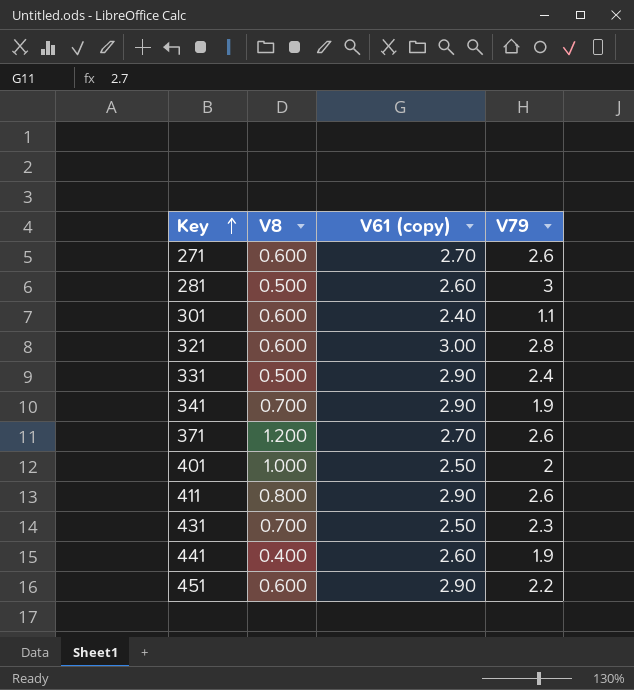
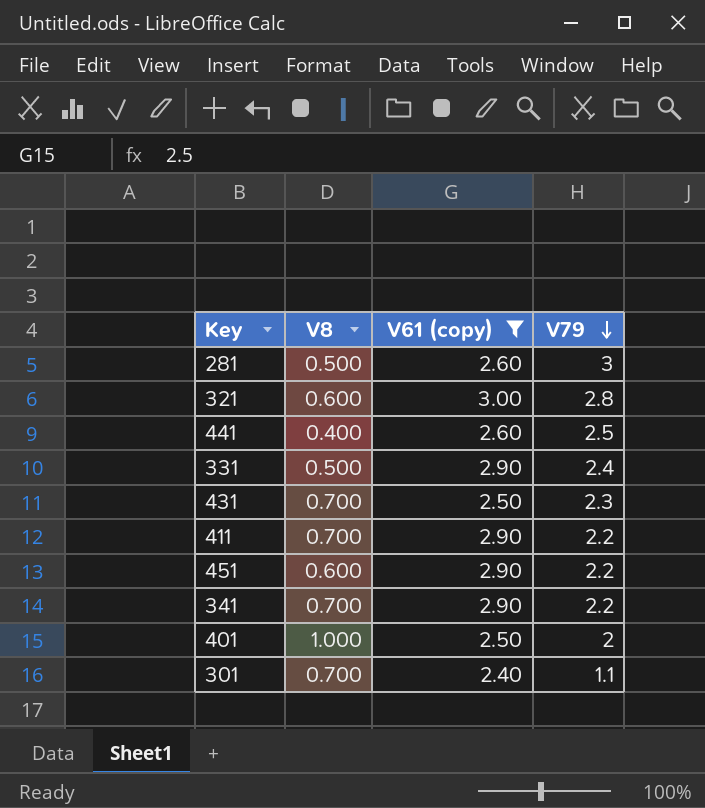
filter: none -> V61 (copy) != 2.70
row order: Key ascending -> V79 descending
441 | V79: 1.9 -> 2.5
411 | V8: 0.800 -> 0.700
411 | V79: 2.6 -> 2.2
341 | V79: 1.9 -> 2.2
301 | V8: 0.600 -> 0.700

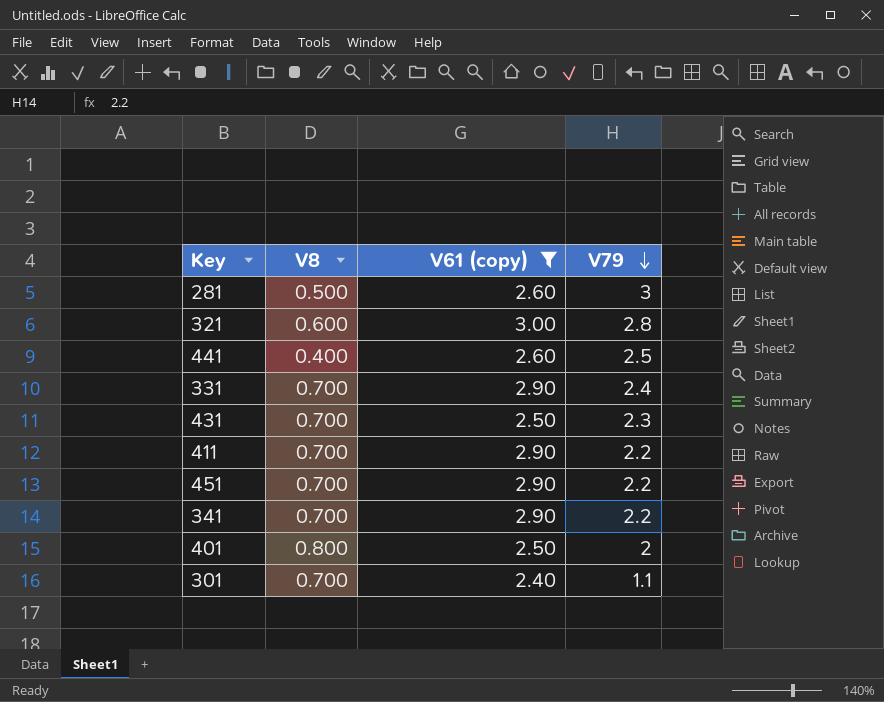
331 | V8: 0.500 -> 0.700
451 | V8: 0.600 -> 0.700
401 | V8: 1.000 -> 0.800

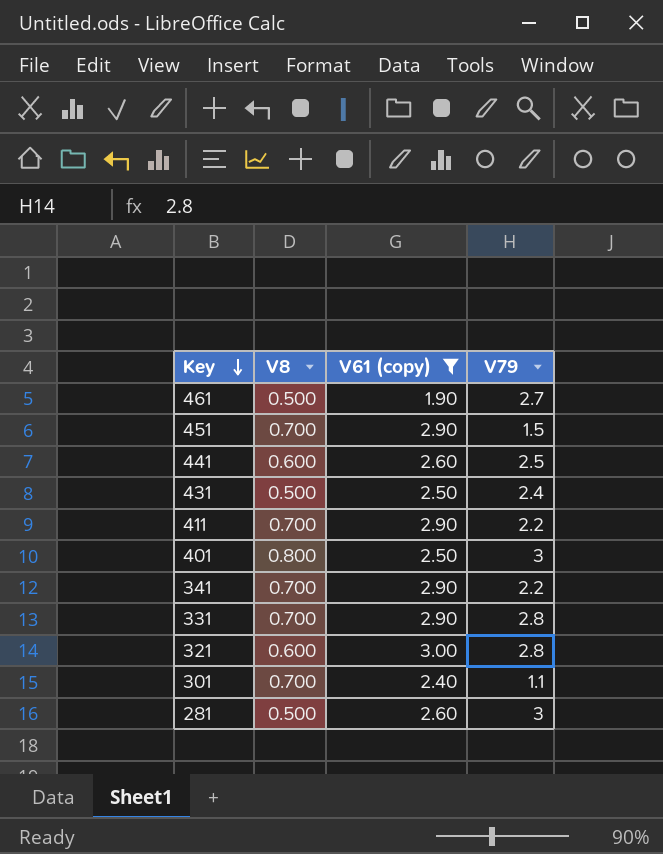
row order: V79 descending -> Key descending
row 461: none -> 0.500 | 1.90 | 2.7
451 | V79: 2.2 -> 1.5
441 | V8: 0.400 -> 0.600
431 | V8: 0.700 -> 0.500
431 | V79: 2.3 -> 2.4
401 | V79: 2 -> 3
331 | V79: 2.4 -> 2.8

